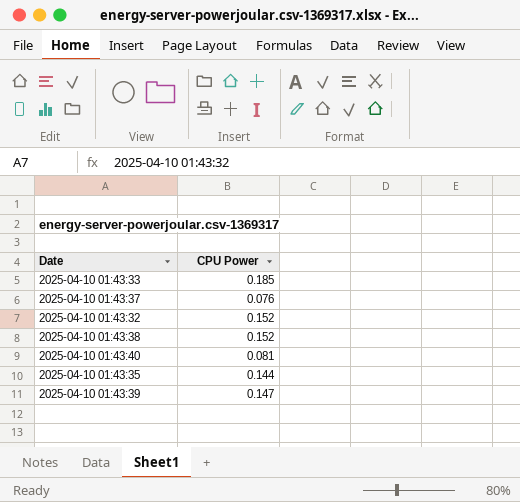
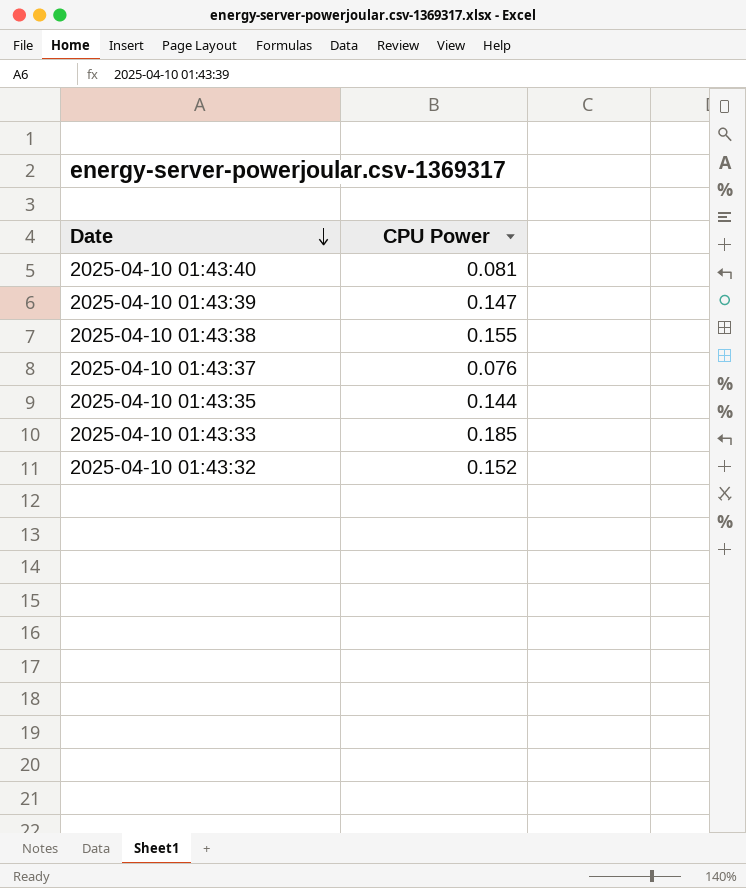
row order: none -> Date descending
2025-04-10 01:43:38 | CPU Power: 0.152 -> 0.155

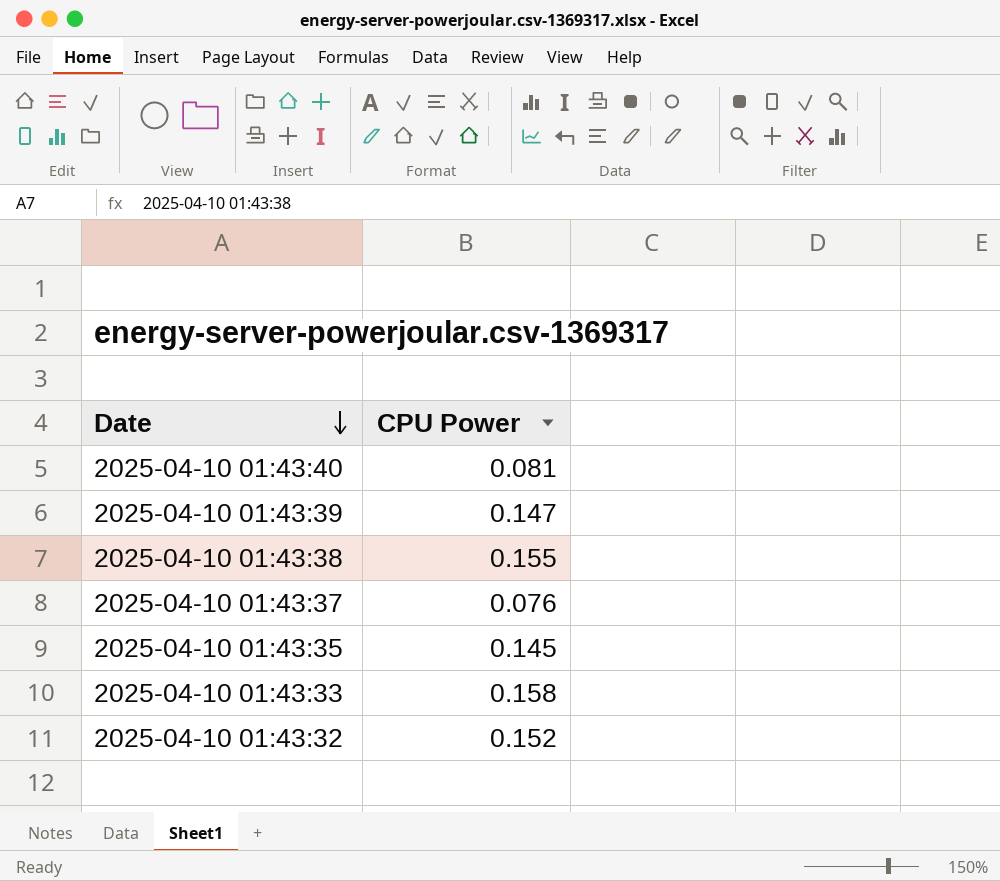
2025-04-10 01:43:35 | CPU Power: 0.144 -> 0.145
2025-04-10 01:43:33 | CPU Power: 0.185 -> 0.158

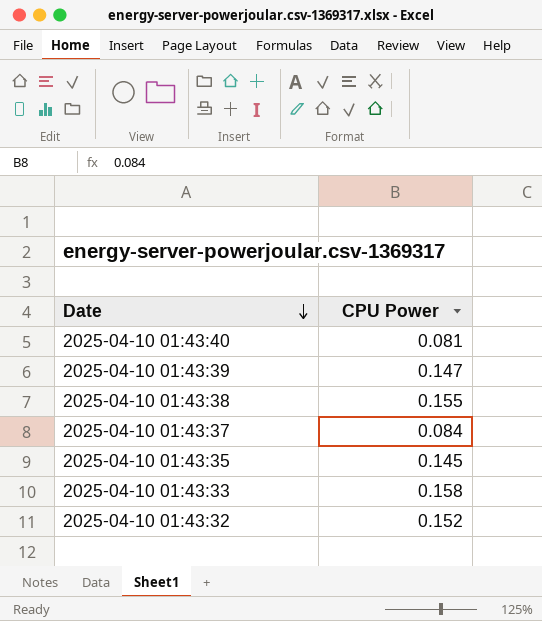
2025-04-10 01:43:37 | CPU Power: 0.076 -> 0.084

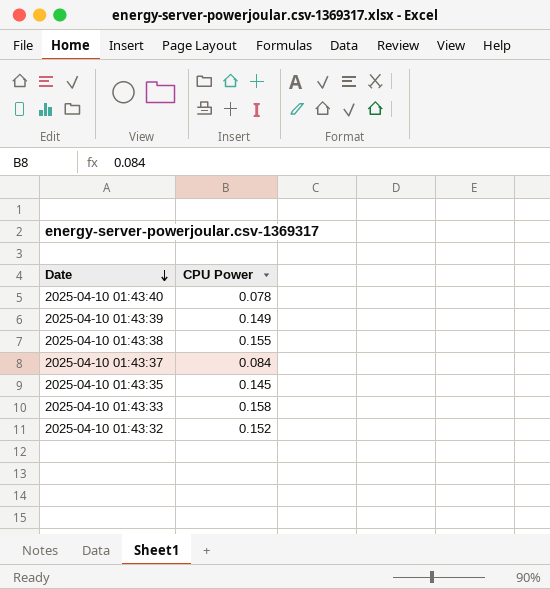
2025-04-10 01:43:40 | CPU Power: 0.081 -> 0.078
2025-04-10 01:43:39 | CPU Power: 0.147 -> 0.149

